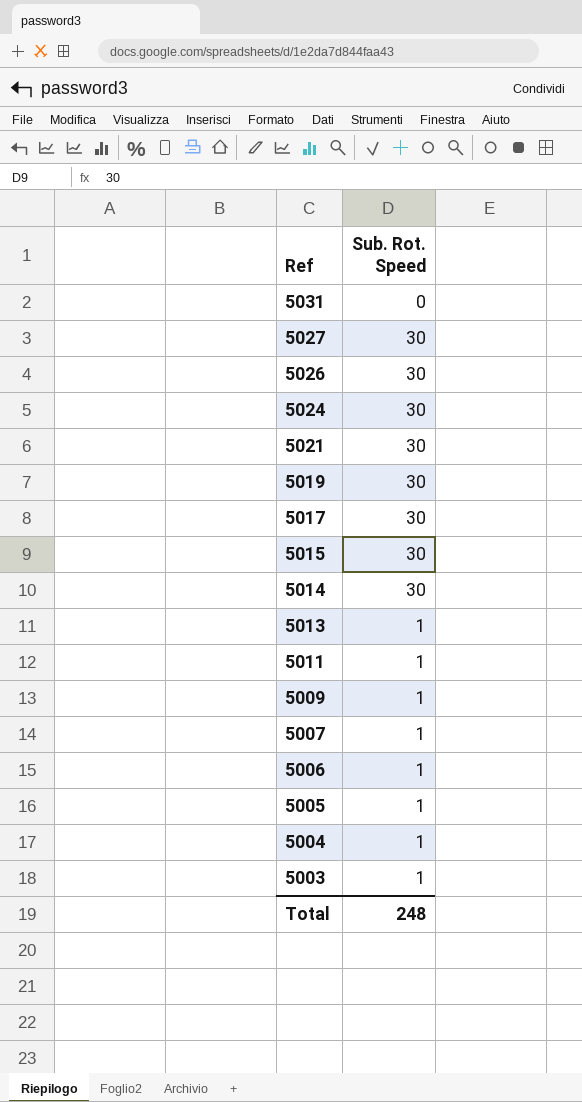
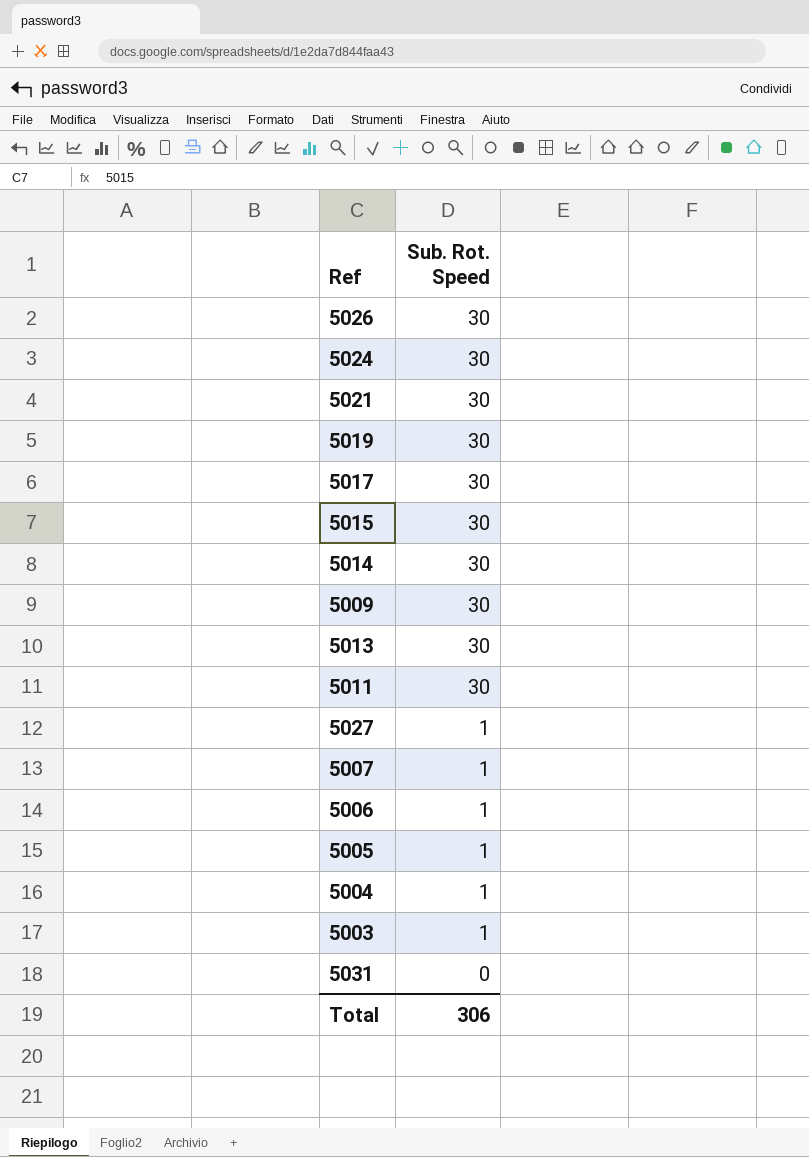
row order: Ref descending -> Sub. Rot. Speed descending
5009 | Sub. Rot. Speed: 1 -> 30
5013 | Sub. Rot. Speed: 1 -> 30
5011 | Sub. Rot. Speed: 1 -> 30
5027 | Sub. Rot. Speed: 30 -> 1
Total | Sub. Rot. Speed: 248 -> 306

